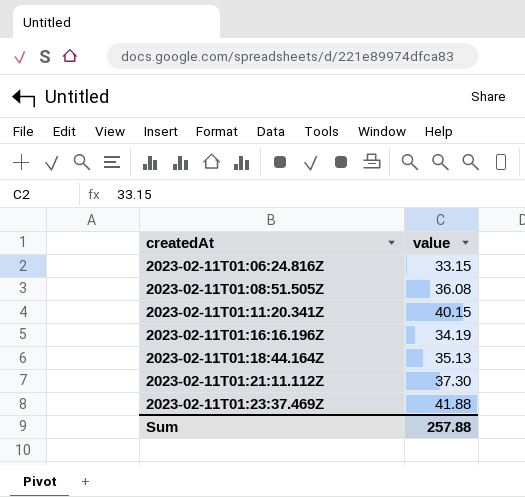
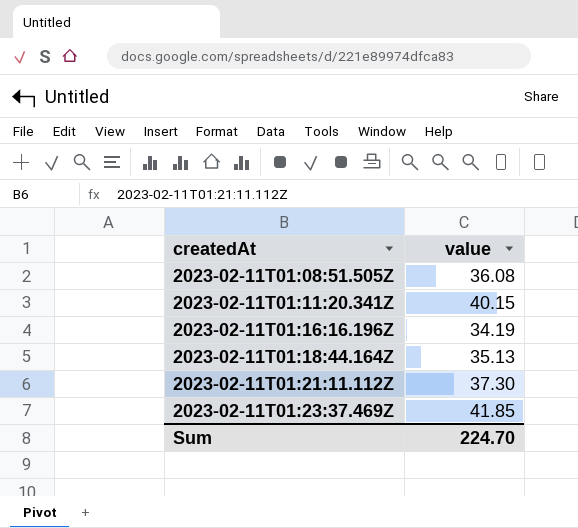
row 2023-02-11T01:06:24.816Z: 33.15 -> none
2023-02-11T01:23:37.469Z | value: 41.88 -> 41.85
Sum | value: 257.88 -> 224.70

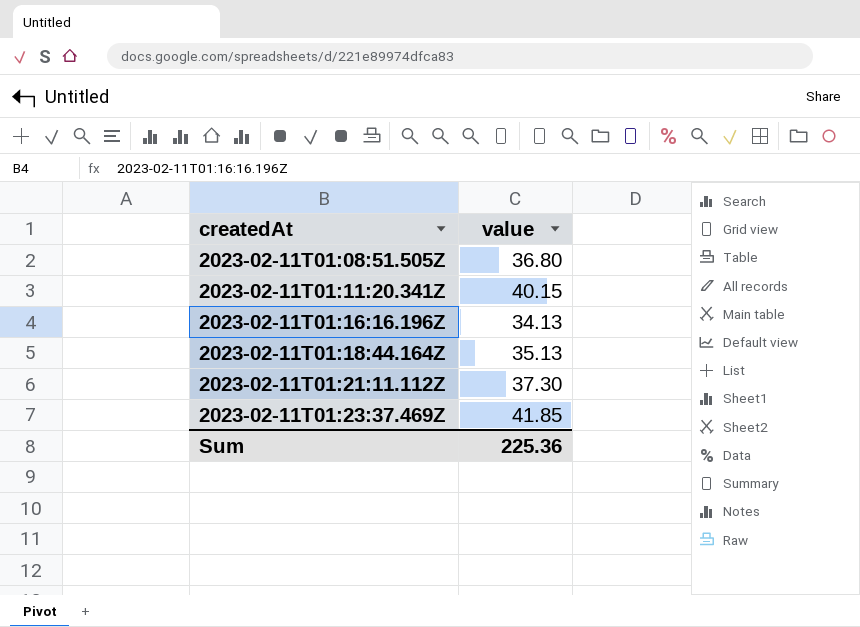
2023-02-11T01:08:51.505Z | value: 36.08 -> 36.80
2023-02-11T01:16:16.196Z | value: 34.19 -> 34.13
Sum | value: 224.70 -> 225.36

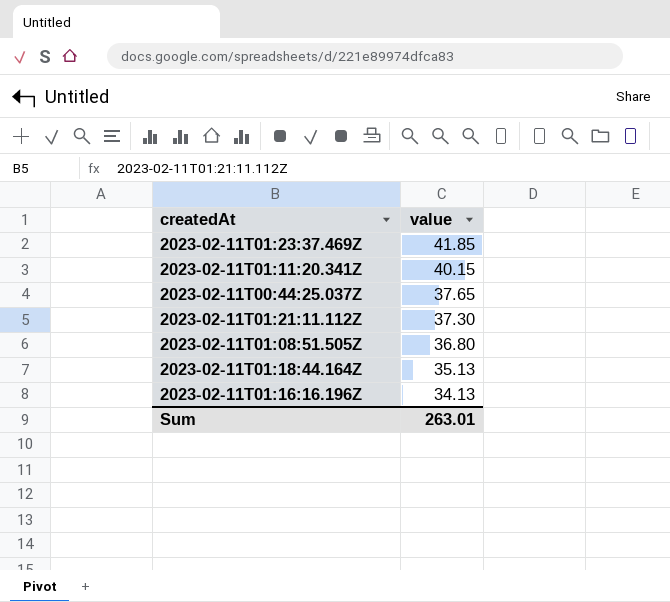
row order: createdAt ascending -> value descending
row 2023-02-11T00:44:25.037Z: none -> 37.65
Sum | value: 225.36 -> 263.01

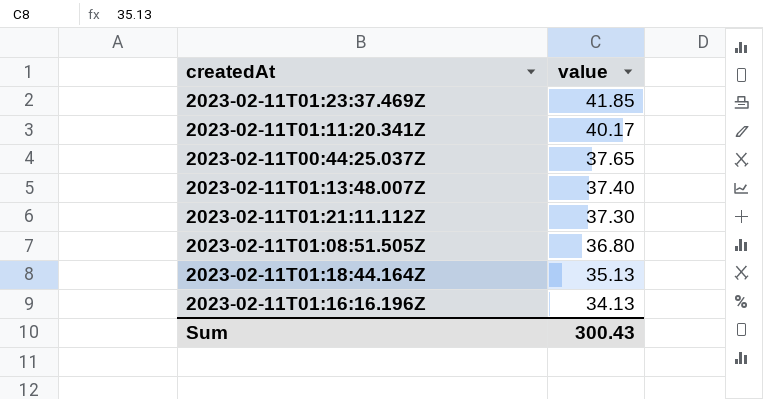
2023-02-11T01:11:20.341Z | value: 40.15 -> 40.17
row 2023-02-11T01:13:48.007Z: none -> 37.40
Sum | value: 263.01 -> 300.43

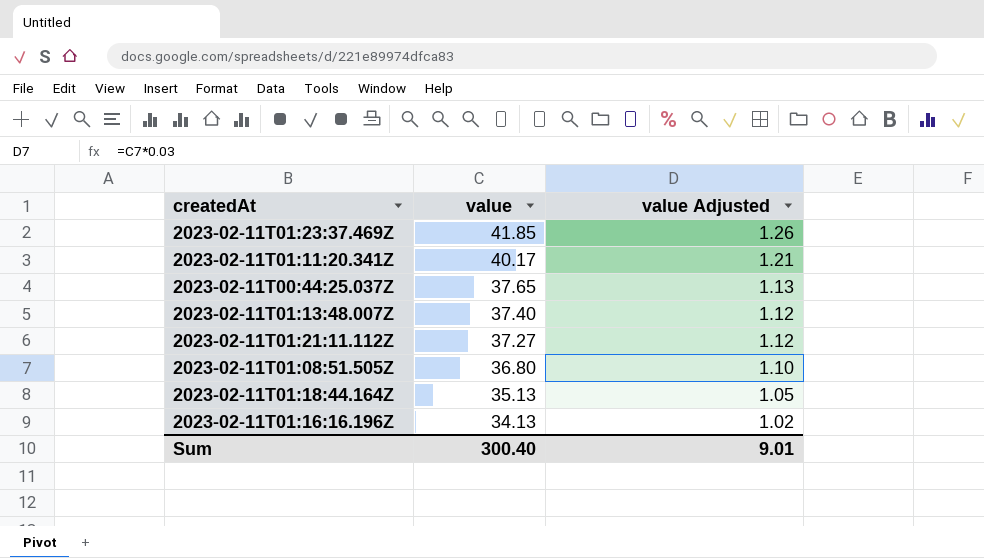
column value Adjusted | formula: none -> [value] * 0.03
2023-02-11T01:21:11.112Z | value: 37.30 -> 37.27
Sum | value: 300.43 -> 300.40

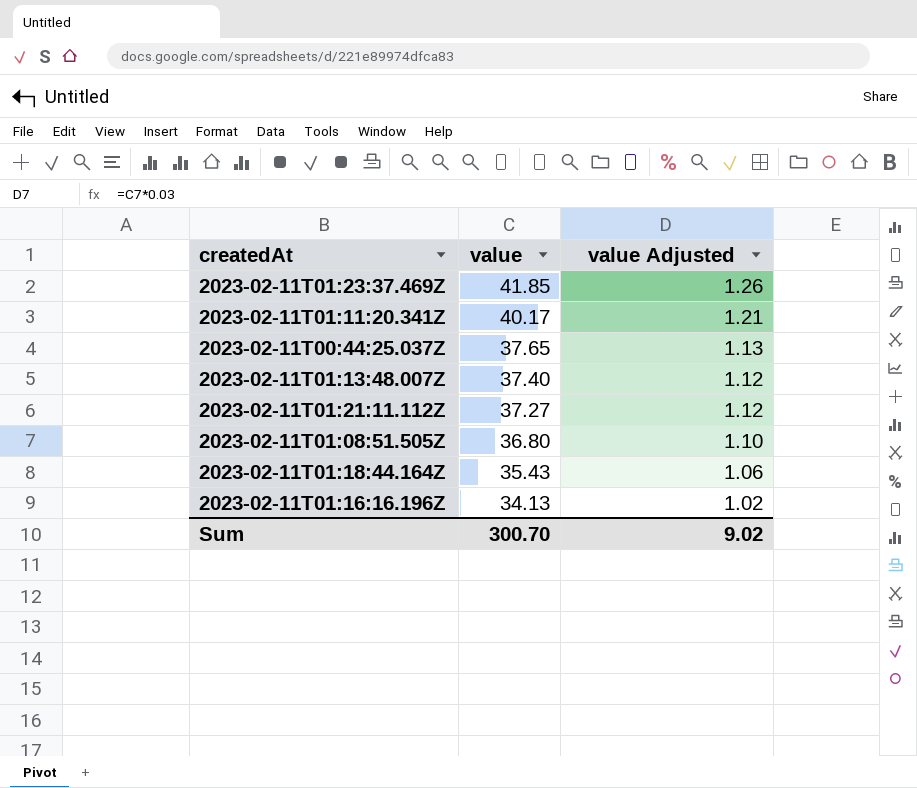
2023-02-11T01:18:44.164Z | value: 35.13 -> 35.43
2023-02-11T01:18:44.164Z | value Adjusted: 1.05 -> 1.06
Sum | value: 300.40 -> 300.70
Sum | value Adjusted: 9.01 -> 9.02

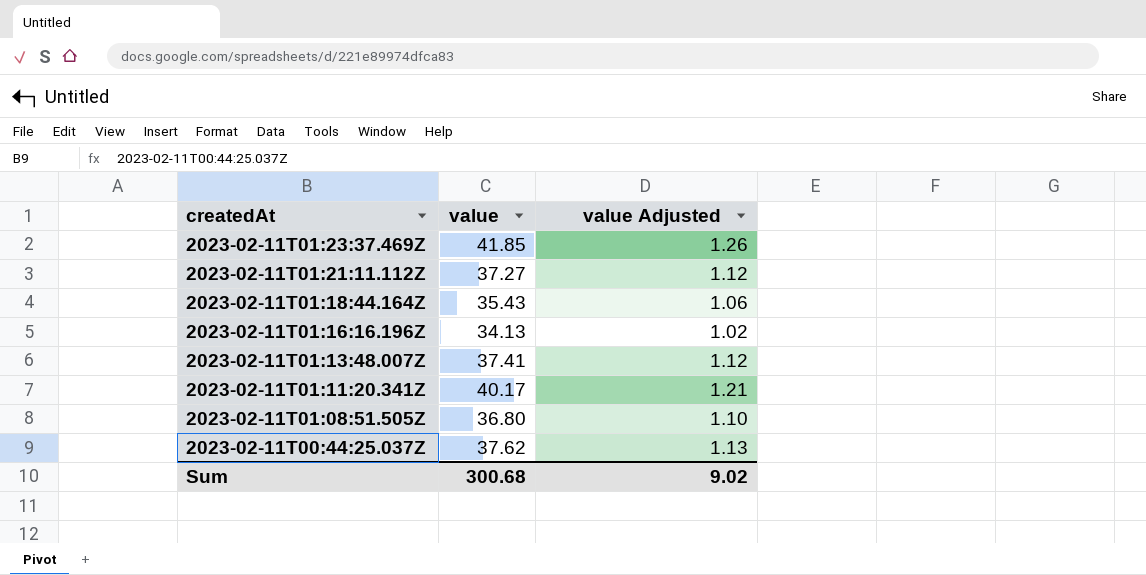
row order: value descending -> createdAt descending
2023-02-11T01:13:48.007Z | value: 37.40 -> 37.41
2023-02-11T00:44:25.037Z | value: 37.65 -> 37.62
Sum | value: 300.70 -> 300.68

